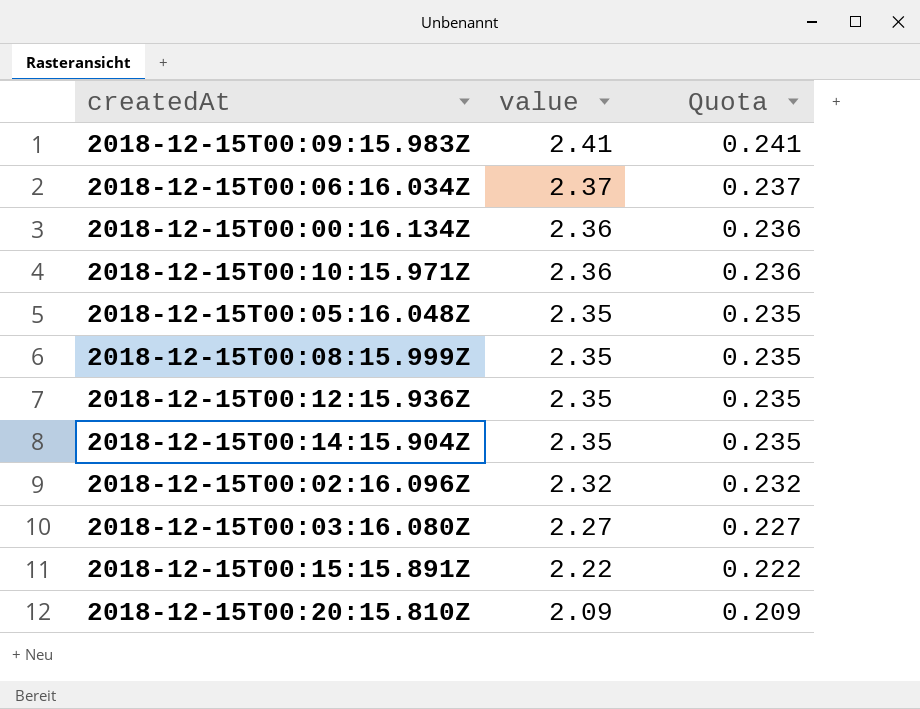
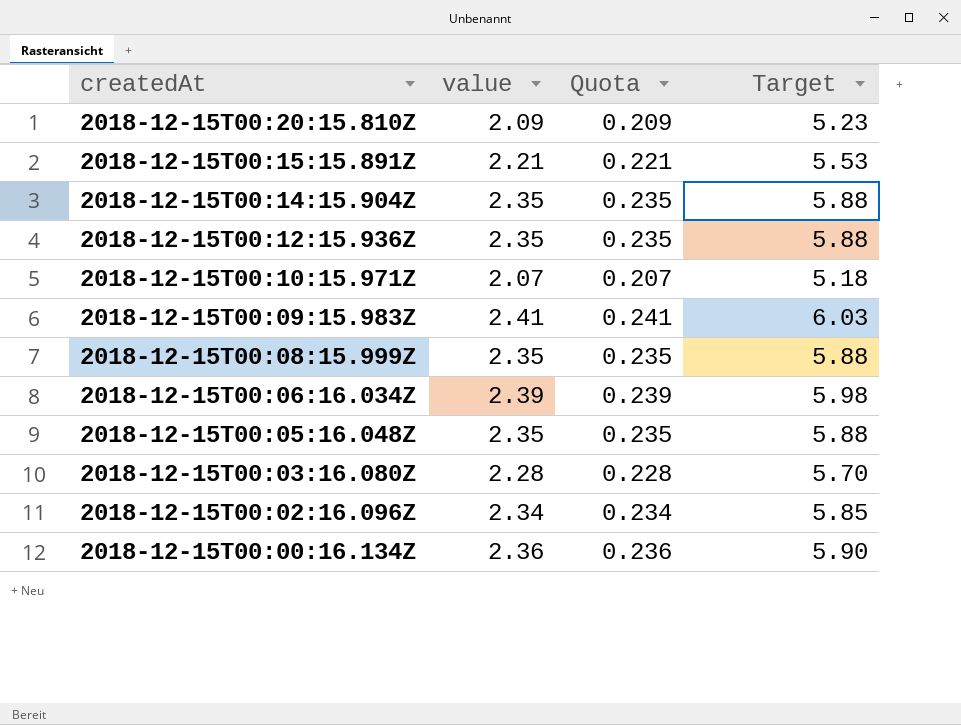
row order: value descending -> createdAt descending
column Target | formula: none -> [value] * 2.5
2018-12-15T00:15:15.891Z | value: 2.22 -> 2.21
2018-12-15T00:15:15.891Z | Quota: 0.222 -> 0.221
2018-12-15T00:10:15.971Z | value: 2.36 -> 2.07
2018-12-15T00:10:15.971Z | Quota: 0.236 -> 0.207
2018-12-15T00:06:16.034Z | value: 2.37 -> 2.39
2018-12-15T00:06:16.034Z | Quota: 0.237 -> 0.239
2018-12-15T00:03:16.080Z | value: 2.27 -> 2.28
2018-12-15T00:03:16.080Z | Quota: 0.227 -> 0.228
2018-12-15T00:02:16.096Z | value: 2.32 -> 2.34
2018-12-15T00:02:16.096Z | Quota: 0.232 -> 0.234

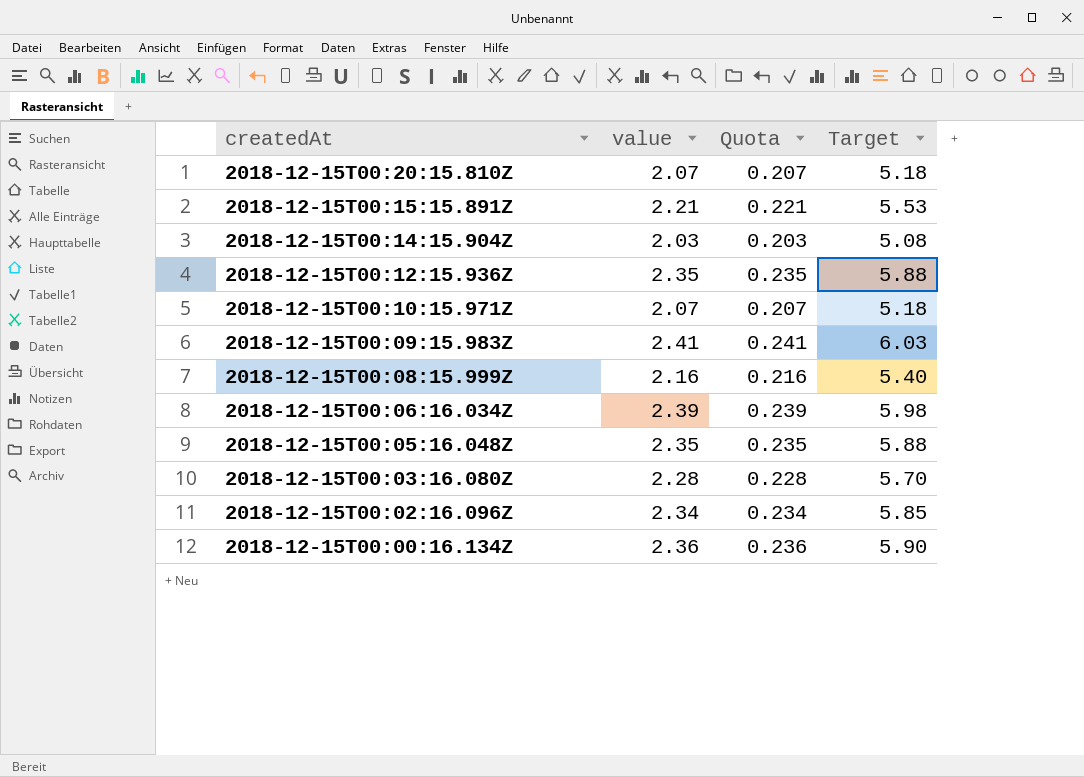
2018-12-15T00:20:15.810Z | value: 2.09 -> 2.07
2018-12-15T00:20:15.810Z | Quota: 0.209 -> 0.207
2018-12-15T00:20:15.810Z | Target: 5.23 -> 5.18
2018-12-15T00:14:15.904Z | value: 2.35 -> 2.03
2018-12-15T00:14:15.904Z | Quota: 0.235 -> 0.203
2018-12-15T00:14:15.904Z | Target: 5.88 -> 5.08
2018-12-15T00:08:15.999Z | value: 2.35 -> 2.16
2018-12-15T00:08:15.999Z | Quota: 0.235 -> 0.216
2018-12-15T00:08:15.999Z | Target: 5.88 -> 5.40

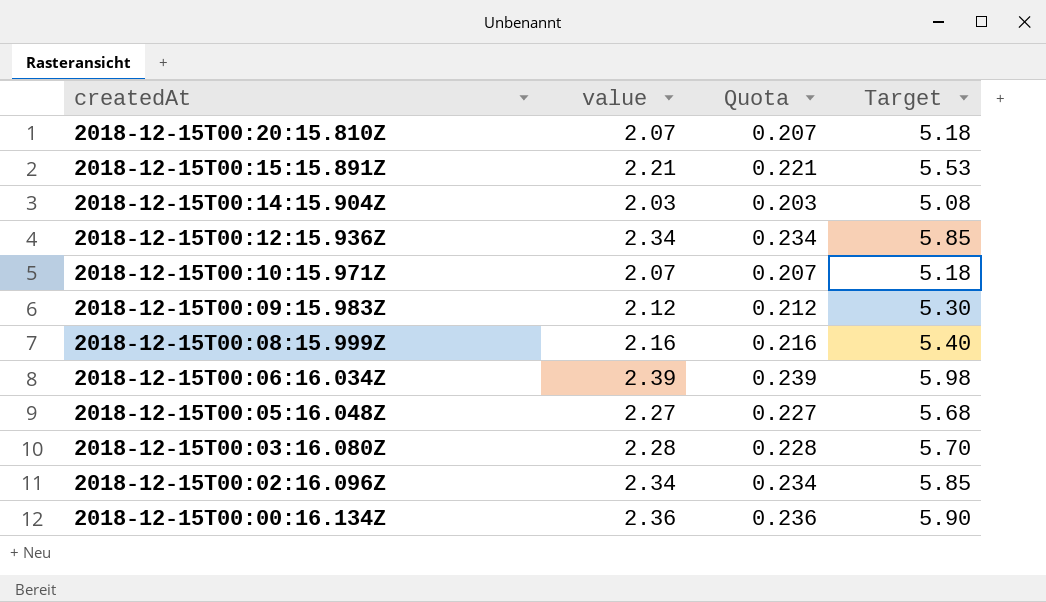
2018-12-15T00:12:15.936Z | value: 2.35 -> 2.34
2018-12-15T00:12:15.936Z | Quota: 0.235 -> 0.234
2018-12-15T00:12:15.936Z | Target: 5.88 -> 5.85
2018-12-15T00:09:15.983Z | value: 2.41 -> 2.12
2018-12-15T00:09:15.983Z | Quota: 0.241 -> 0.212
2018-12-15T00:09:15.983Z | Target: 6.03 -> 5.30
2018-12-15T00:05:16.048Z | value: 2.35 -> 2.27
2018-12-15T00:05:16.048Z | Quota: 0.235 -> 0.227
2018-12-15T00:05:16.048Z | Target: 5.88 -> 5.68

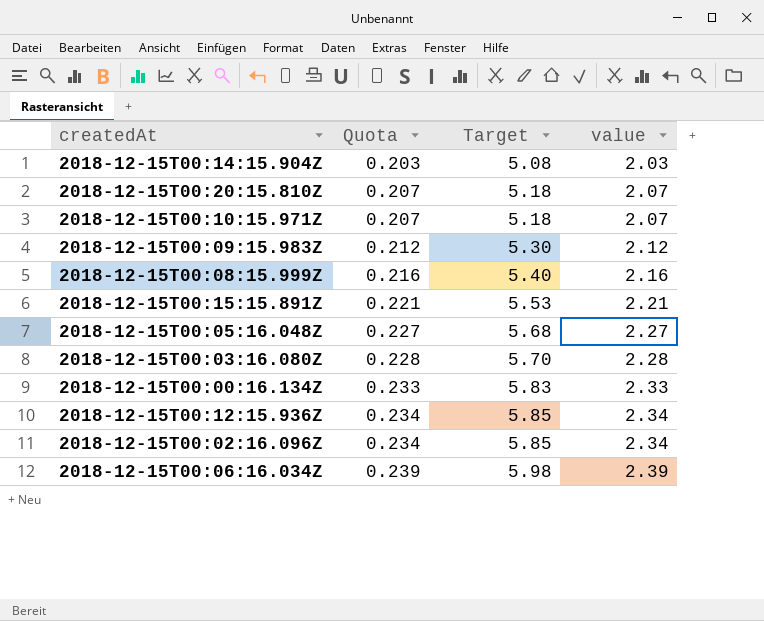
row order: createdAt descending -> Quota ascending
column value | position: 2 -> 4
2018-12-15T00:00:16.134Z | Quota: 0.236 -> 0.233
2018-12-15T00:00:16.134Z | Target: 5.90 -> 5.83
2018-12-15T00:00:16.134Z | value: 2.36 -> 2.33

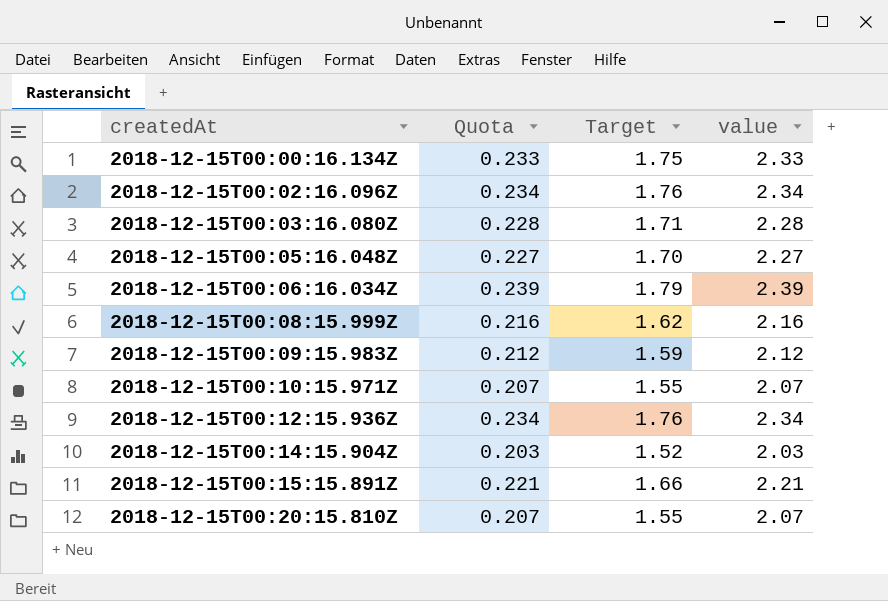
row order: Quota ascending -> createdAt ascending
column Target | formula: [value] * 2.5 -> [value] * 0.75

